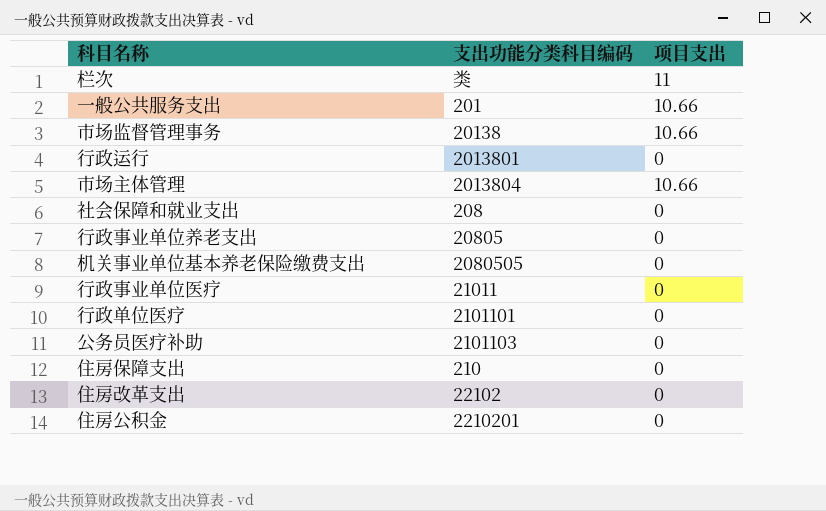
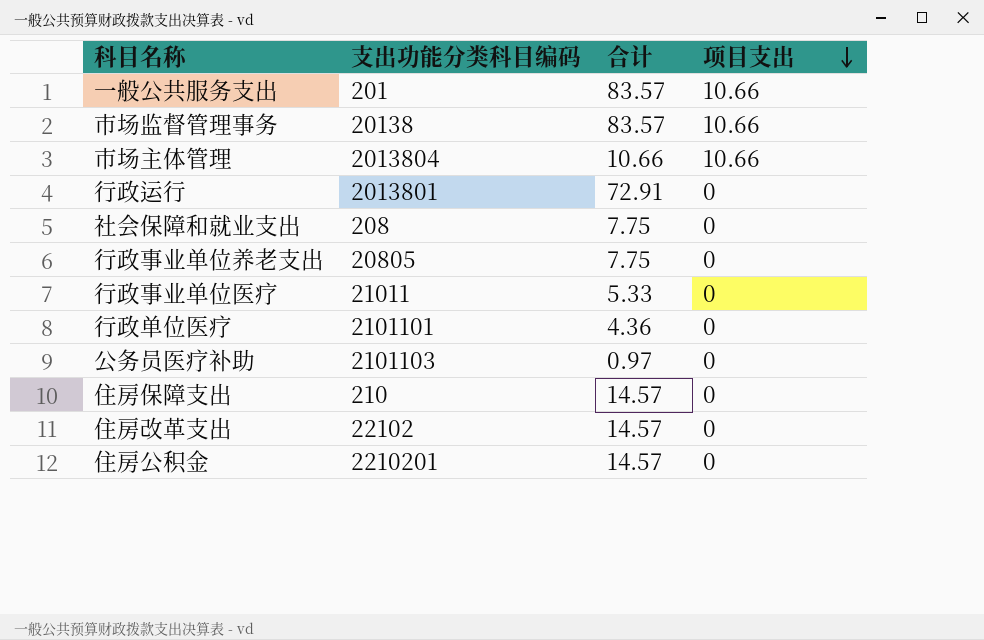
row order: none -> 项目支出 descending
column 合计 | position: none -> 3
row 栏次: 类 | 11 -> none
row 机关事业单位基本养老保险缴费支出: 2080505 | 0 -> none

